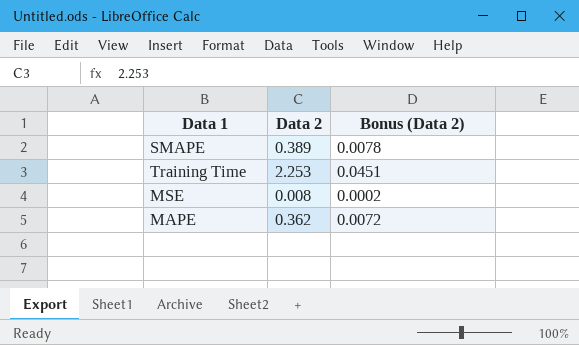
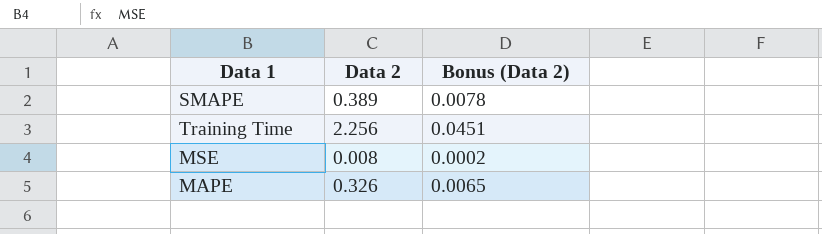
Training Time | Data 2: 2.253 -> 2.256
MAPE | Data 2: 0.362 -> 0.326
MAPE | Bonus (Data 2): 0.0072 -> 0.0065

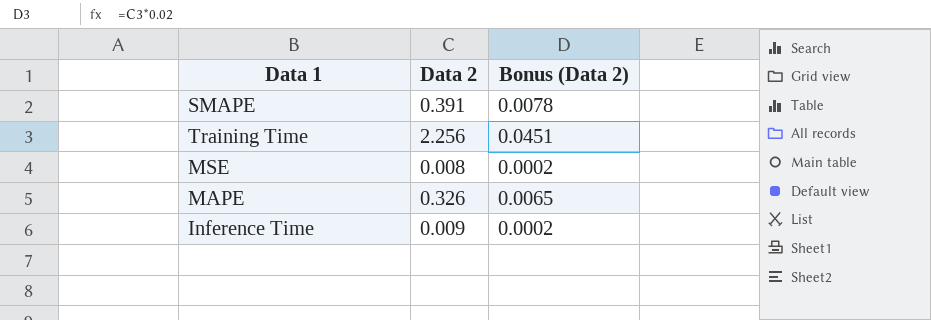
SMAPE | Data 2: 0.389 -> 0.391
row Inference Time: none -> 0.009 | 0.0002

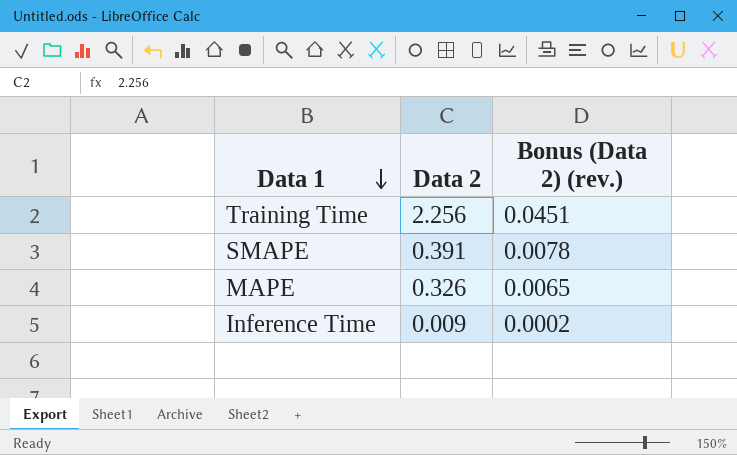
row order: none -> Data 1 descending
column name: Bonus (Data 2) -> Bonus (Data 2) (rev.)
row MSE: 0.008 | 0.0002 -> none

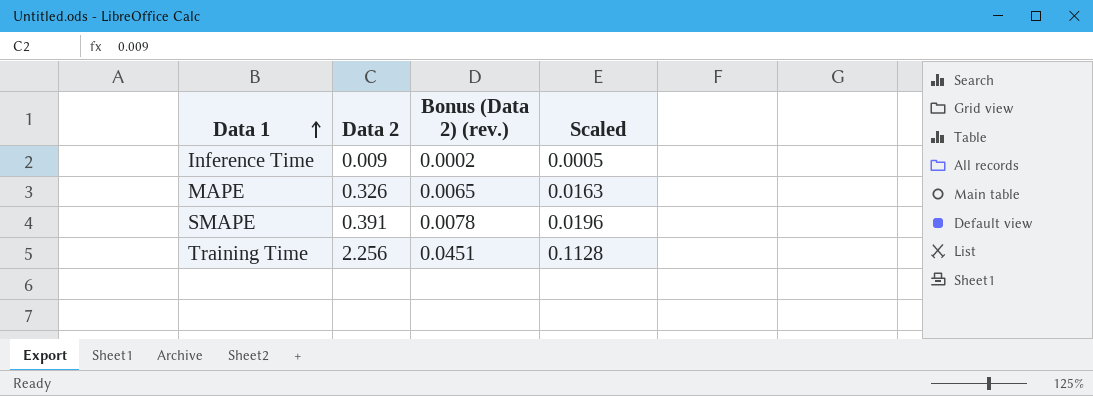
row order: Data 1 descending -> Data 1 ascending
column Scaled | formula: none -> [Data 2] * 0.05

